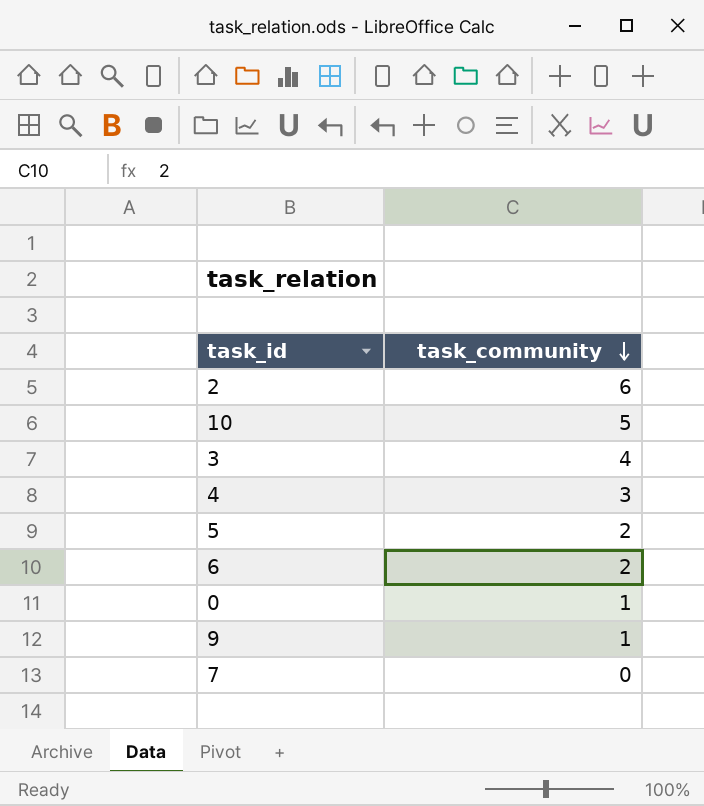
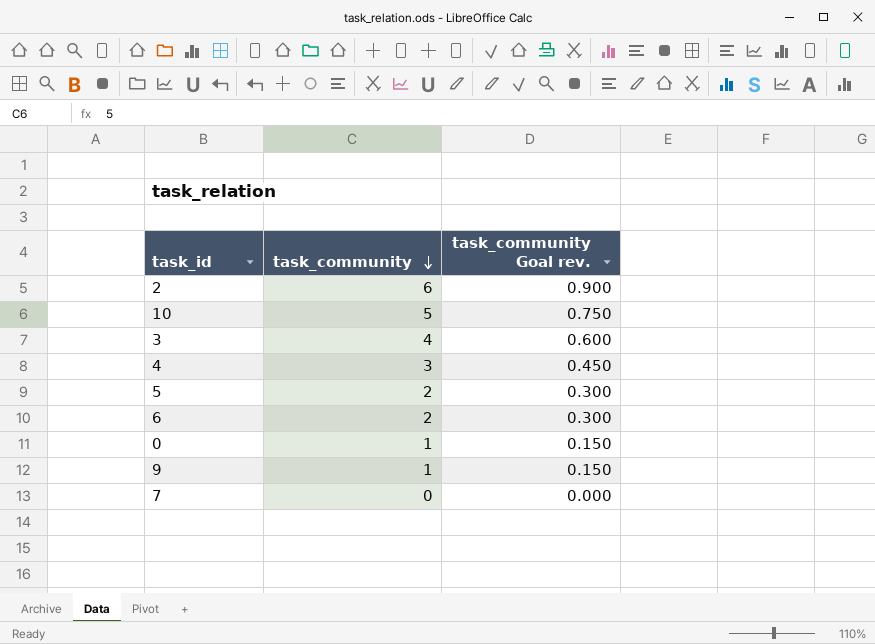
column task_community Goal rev. | formula: none -> [task_community] * 0.15

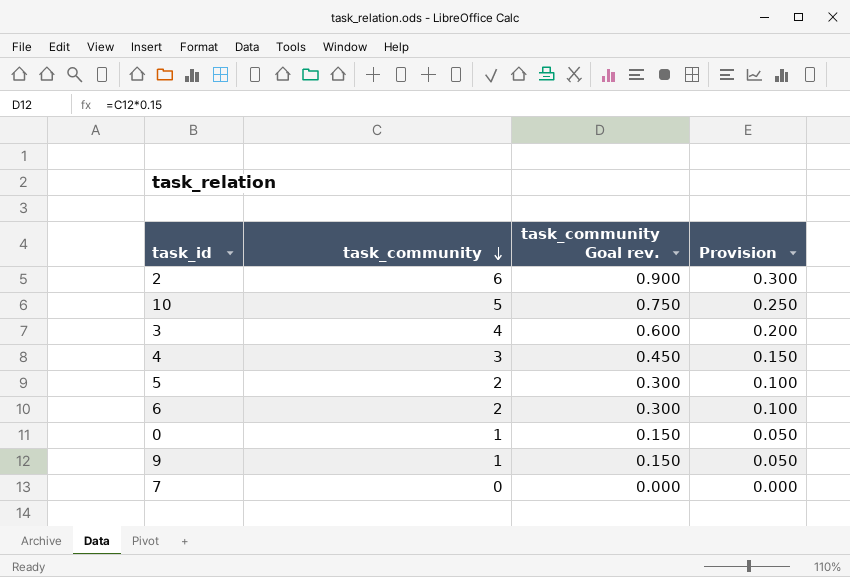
column Provision | formula: none -> [task_community] * 0.05

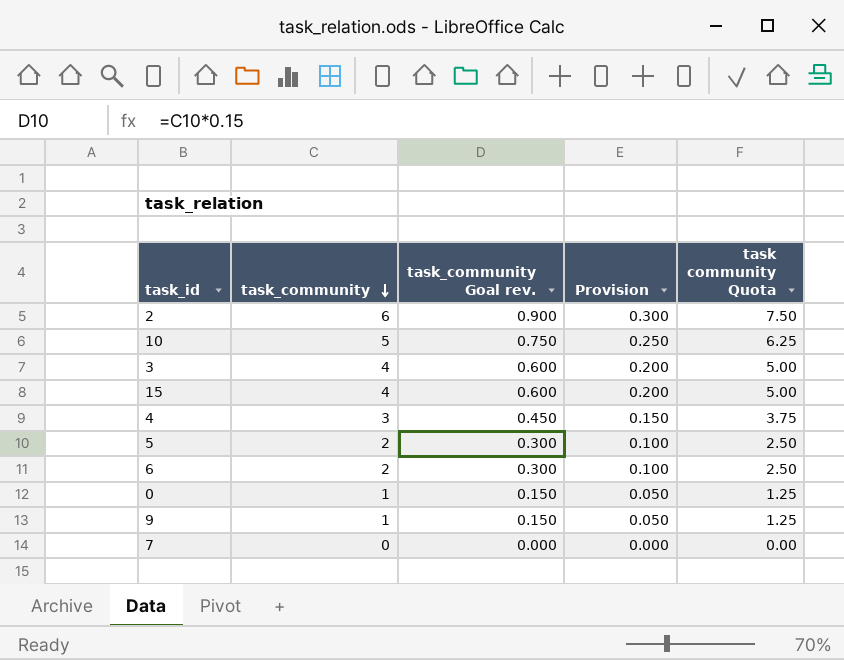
column task community Quota | formula: none -> [task_community] * 1.25
row 15: none -> 4 | 0.600 | 0.200 | 5.00

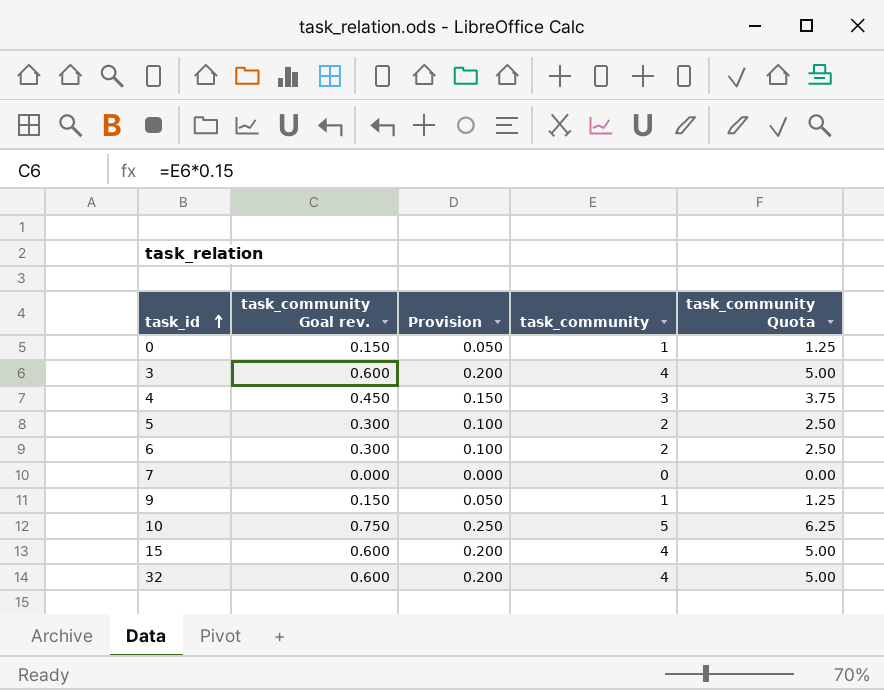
row order: task_community descending -> task_id ascending
column task_community | position: 2 -> 4
column name: task community Quota -> task_community Quota
row 2: 6 | 0.900 | 0.300 | 7.50 -> none
row 32: none -> 0.600 | 0.200 | 4 | 5.00

